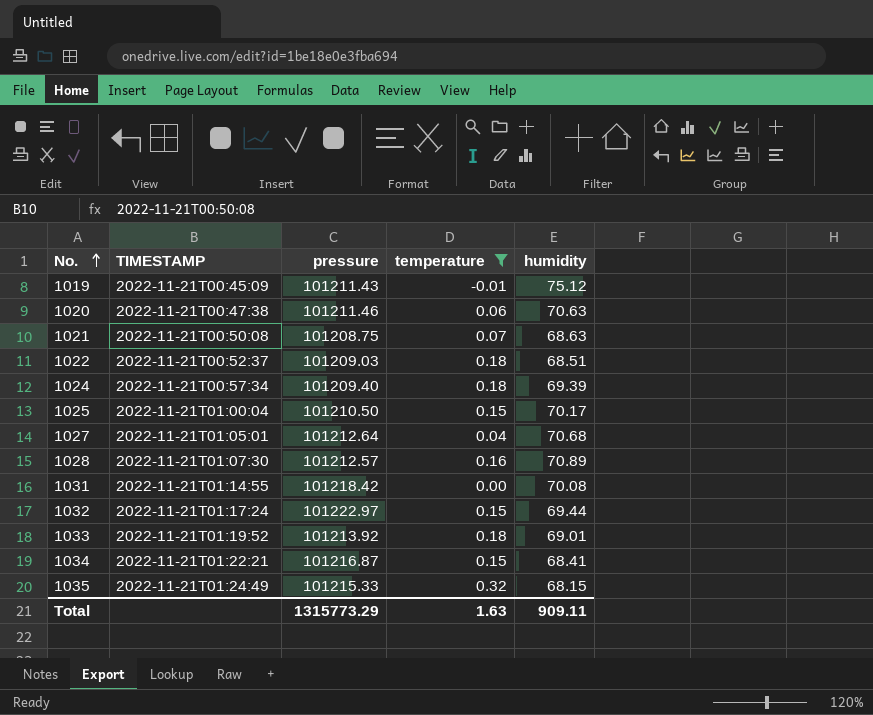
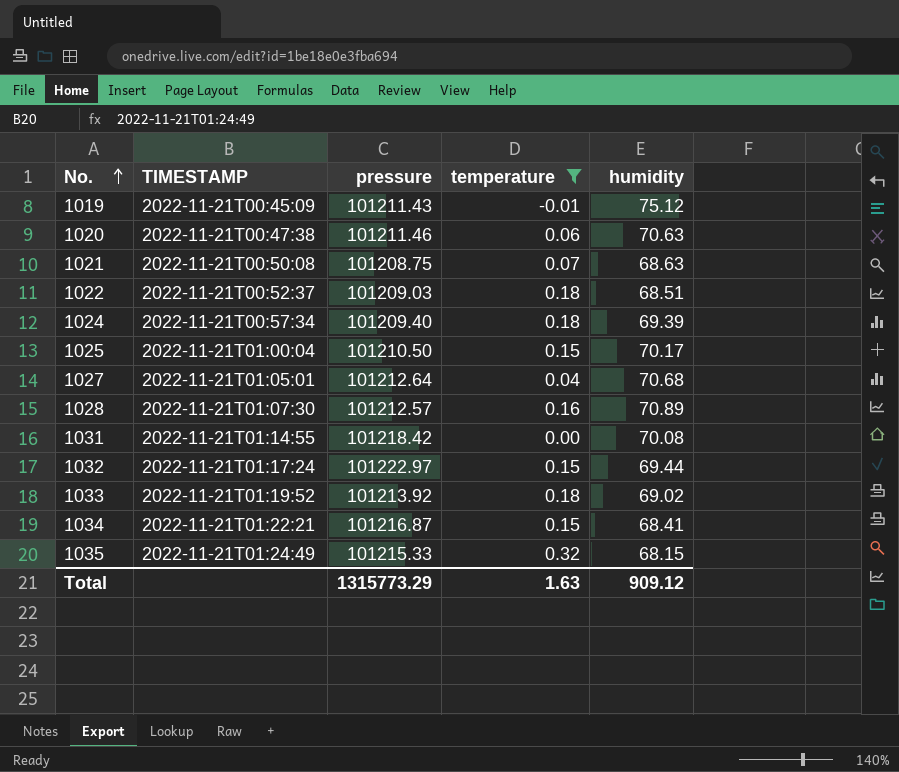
1033 | humidity: 69.01 -> 69.02
Total | humidity: 909.11 -> 909.12

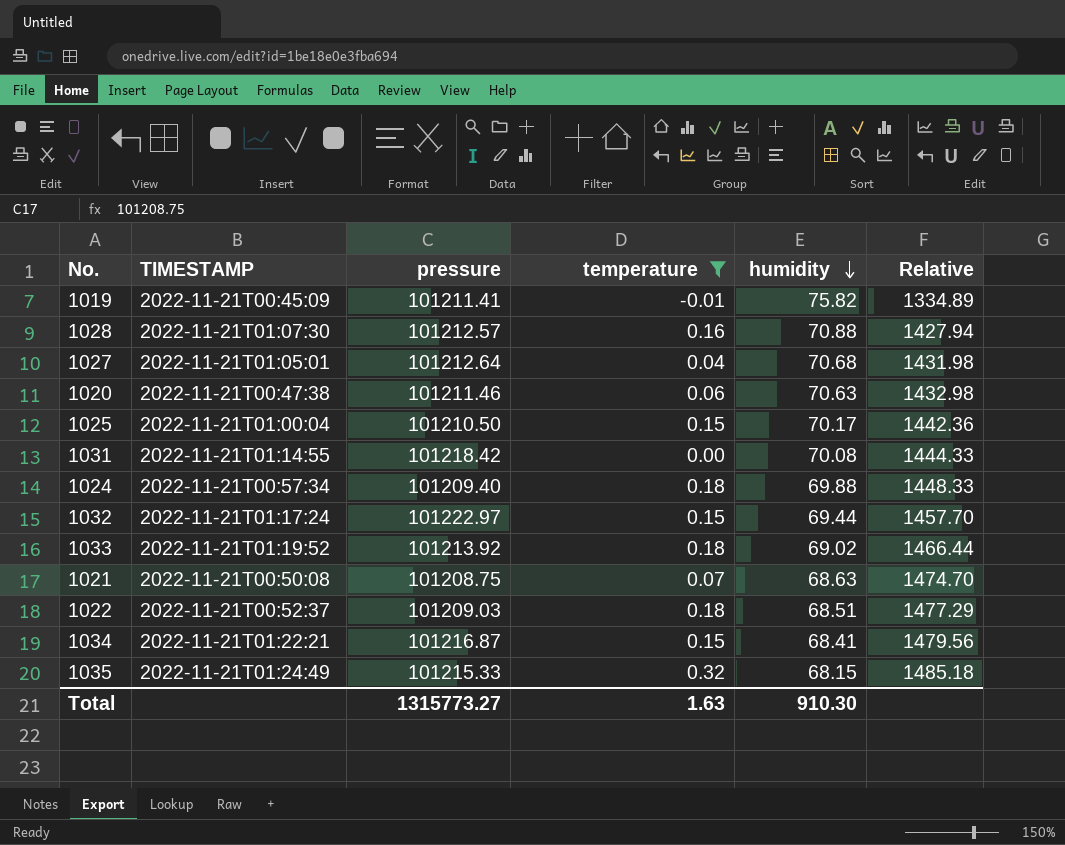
row order: No. ascending -> humidity descending
column Relative | formula: none -> [pressure] / [humidity]
1019 | pressure: 101211.43 -> 101211.41
1019 | humidity: 75.12 -> 75.82
1028 | humidity: 70.89 -> 70.88
1024 | humidity: 69.39 -> 69.88
Total | pressure: 1315773.29 -> 1315773.27
Total | humidity: 909.12 -> 910.30

